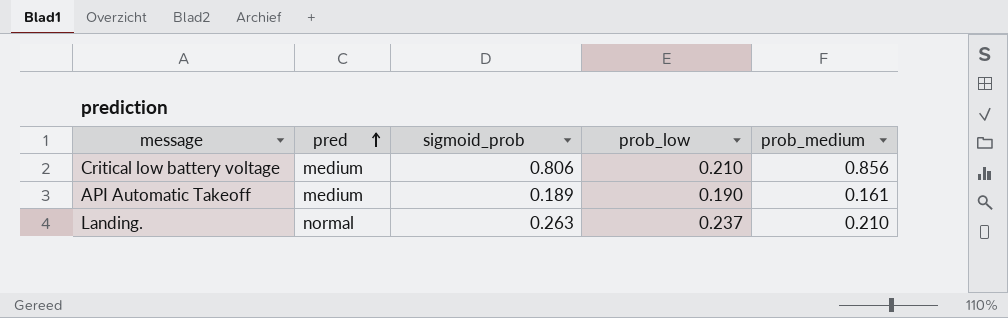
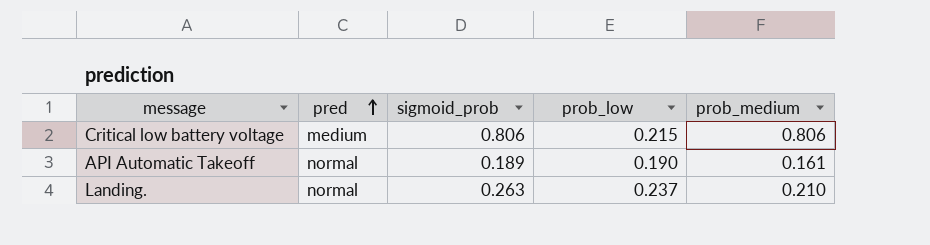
Critical low battery voltage | prob_low: 0.210 -> 0.215
Critical low battery voltage | prob_medium: 0.856 -> 0.806
API Automatic Takeoff | pred: medium -> normal

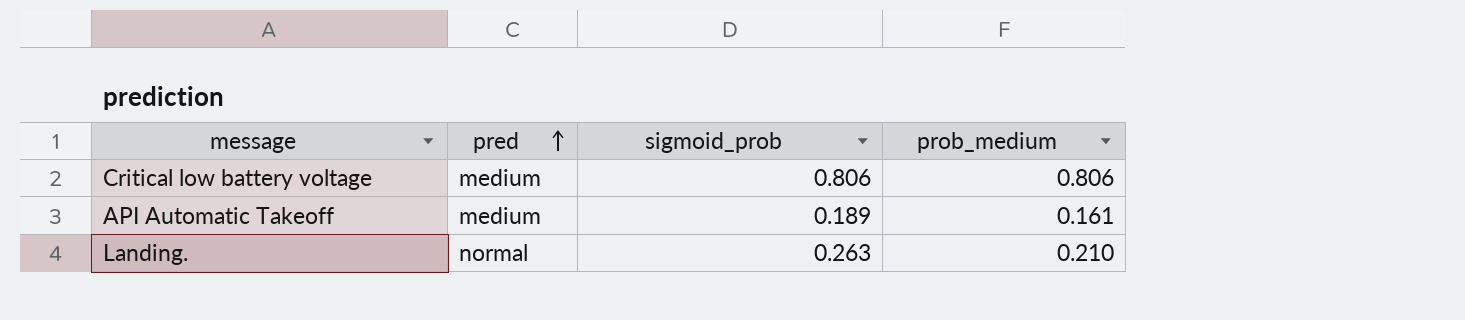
column prob_low | position: 4 -> none
API Automatic Takeoff | pred: normal -> medium

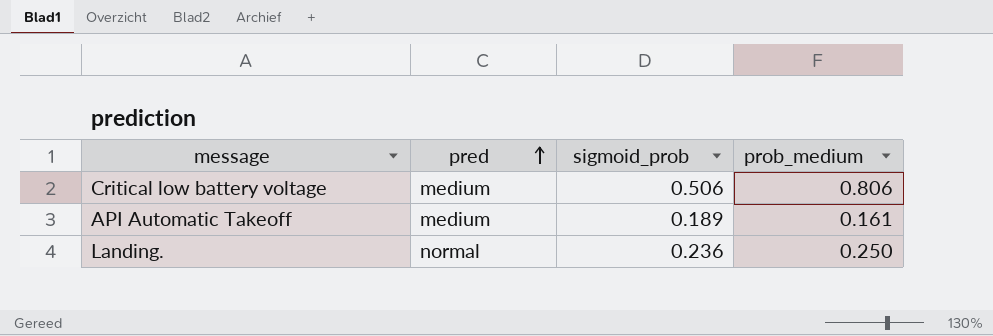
Critical low battery voltage | sigmoid_prob: 0.806 -> 0.506
Landing. | sigmoid_prob: 0.263 -> 0.236
Landing. | prob_medium: 0.210 -> 0.250

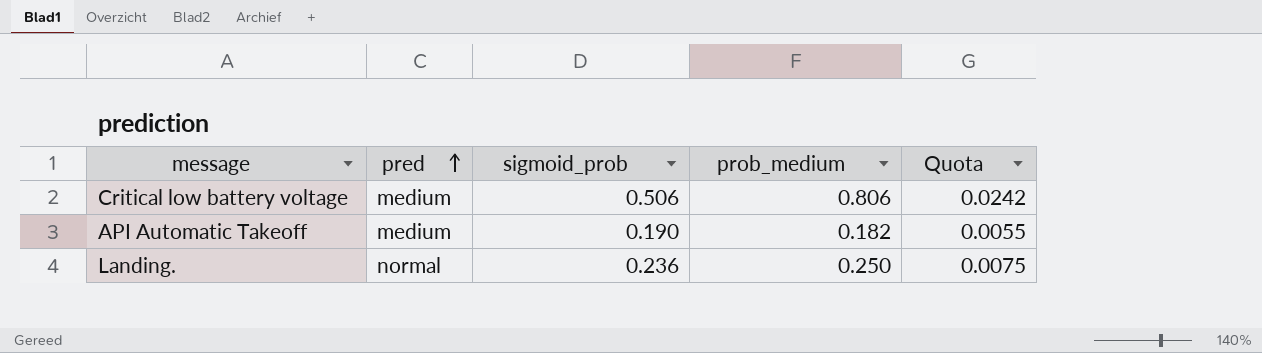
column Quota | formula: none -> [prob_medium] * 0.03
API Automatic Takeoff | sigmoid_prob: 0.189 -> 0.190
API Automatic Takeoff | prob_medium: 0.161 -> 0.182

